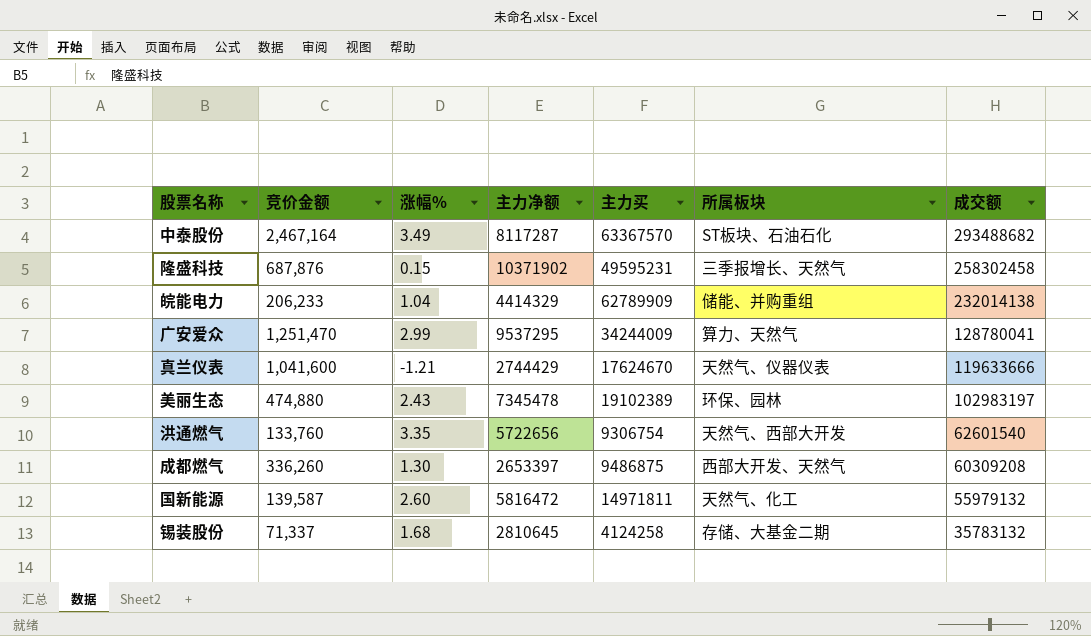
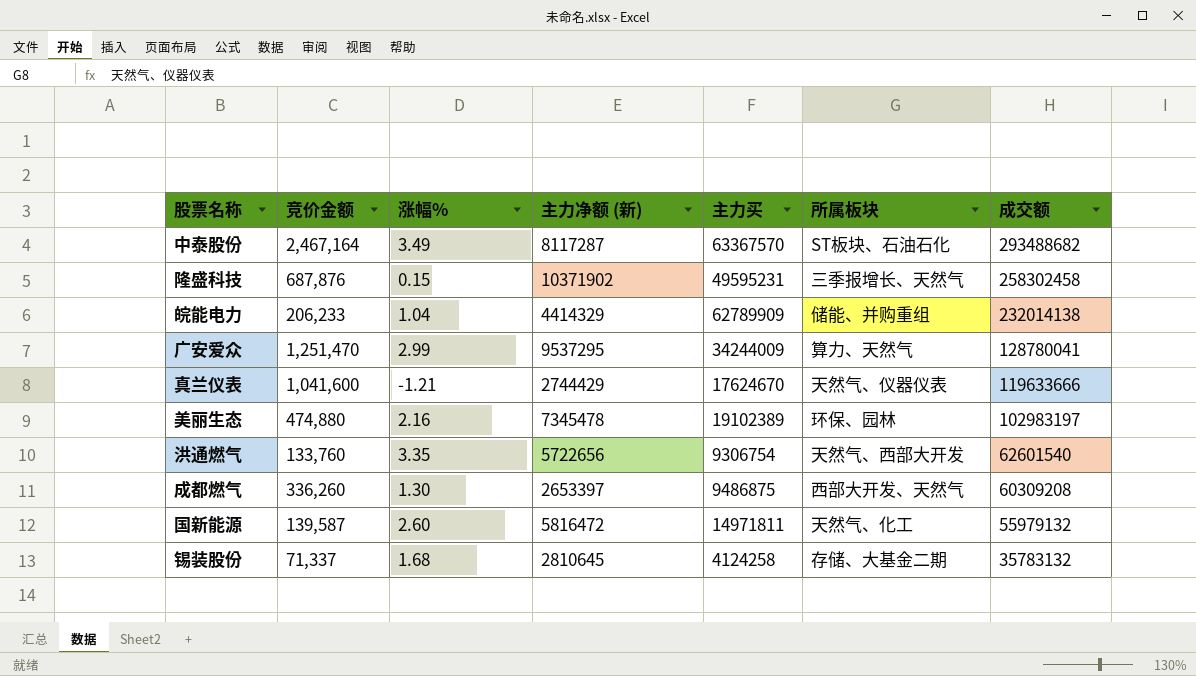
column name: 主力净额 -> 主力净额 (新)
美丽生态 | 涨幅%: 2.43 -> 2.16

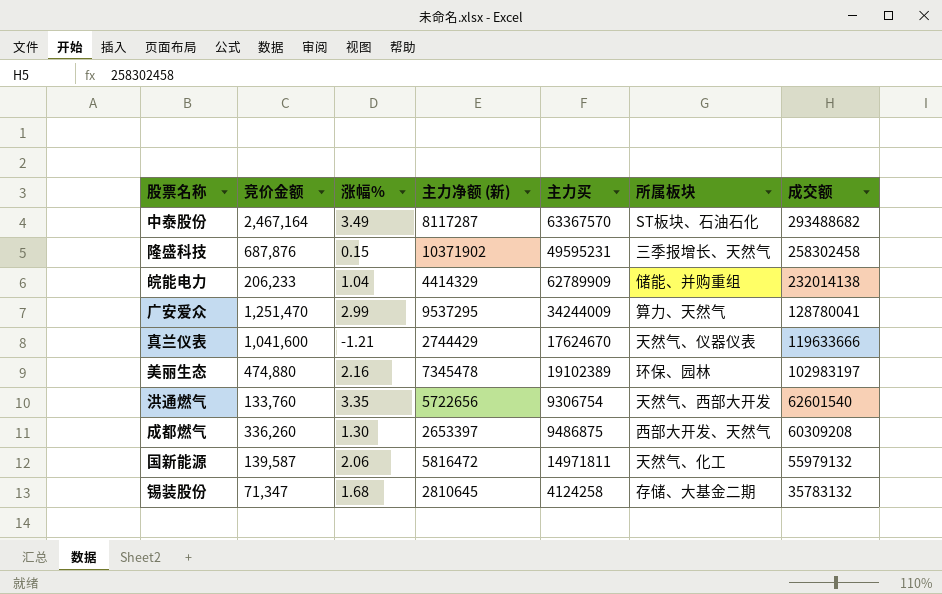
国新能源 | 涨幅%: 2.60 -> 2.06
锡装股份 | 竞价金额: 71,337 -> 71,347

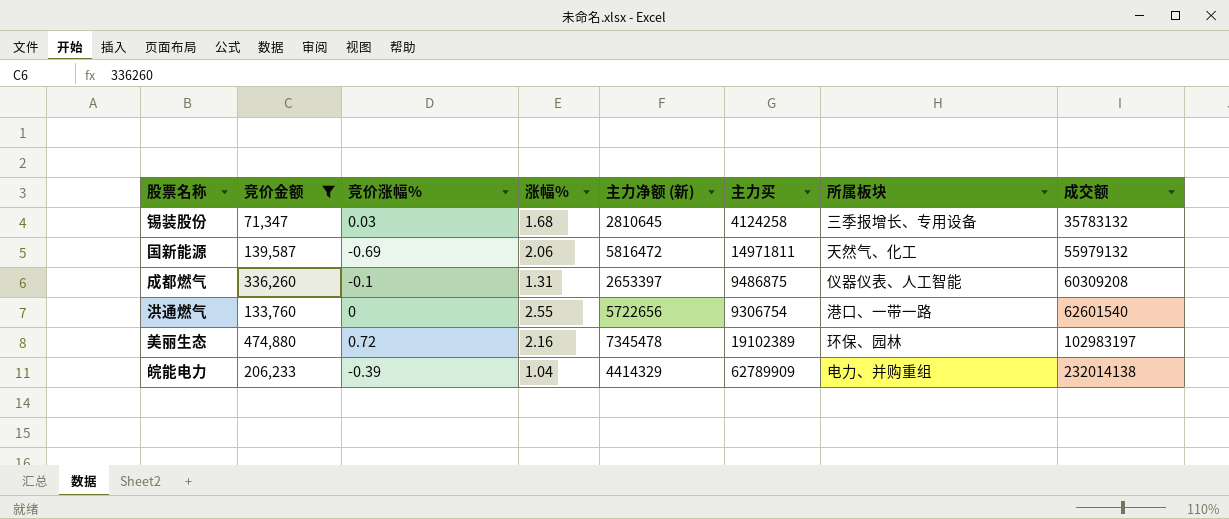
filter: none -> 竞价金额 <= 474,880
row order: 成交额 descending -> 成交额 ascending
column 竞价涨幅% | position: none -> 3
锡装股份 | 所属板块: 存储、大基金二期 -> 三季报增长、专用设备
成都燃气 | 涨幅%: 1.30 -> 1.31
成都燃气 | 所属板块: 西部大开发、天然气 -> 仪器仪表、人工智能
洪通燃气 | 涨幅%: 3.35 -> 2.55
洪通燃气 | 所属板块: 天然气、西部大开发 -> 港口、一带一路
皖能电力 | 所属板块: 储能、并购重组 -> 电力、并购重组

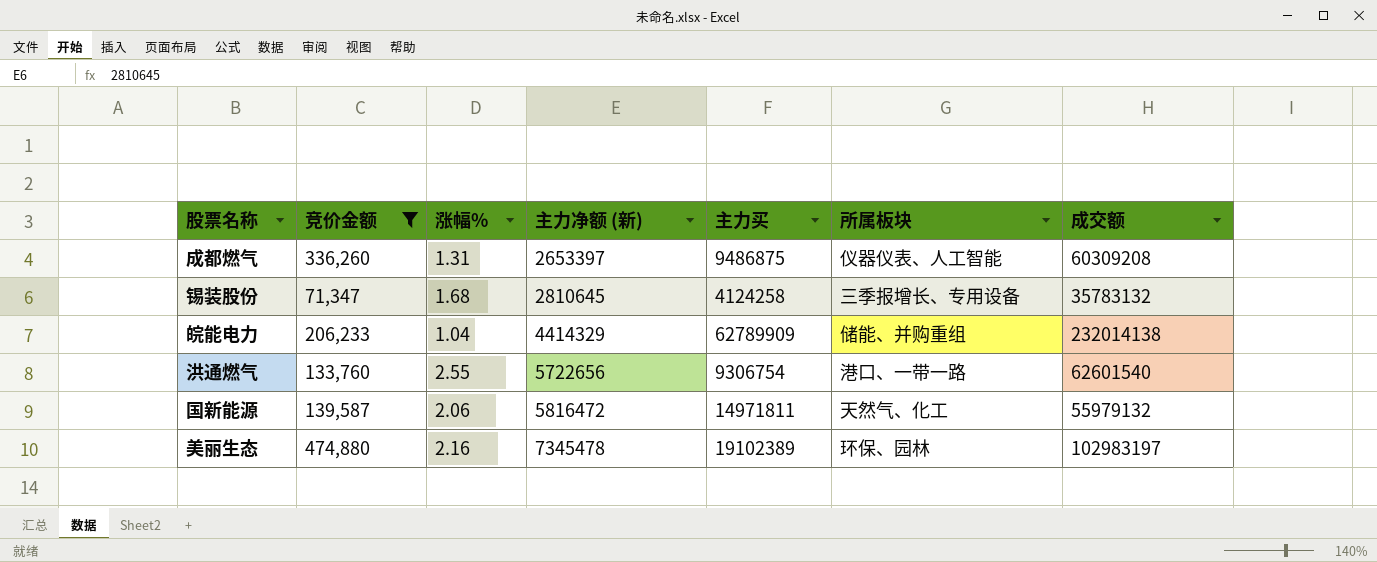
row order: 成交额 ascending -> 主力净额 (新) ascending
column 竞价涨幅% | position: 3 -> none
皖能电力 | 所属板块: 电力、并购重组 -> 储能、并购重组

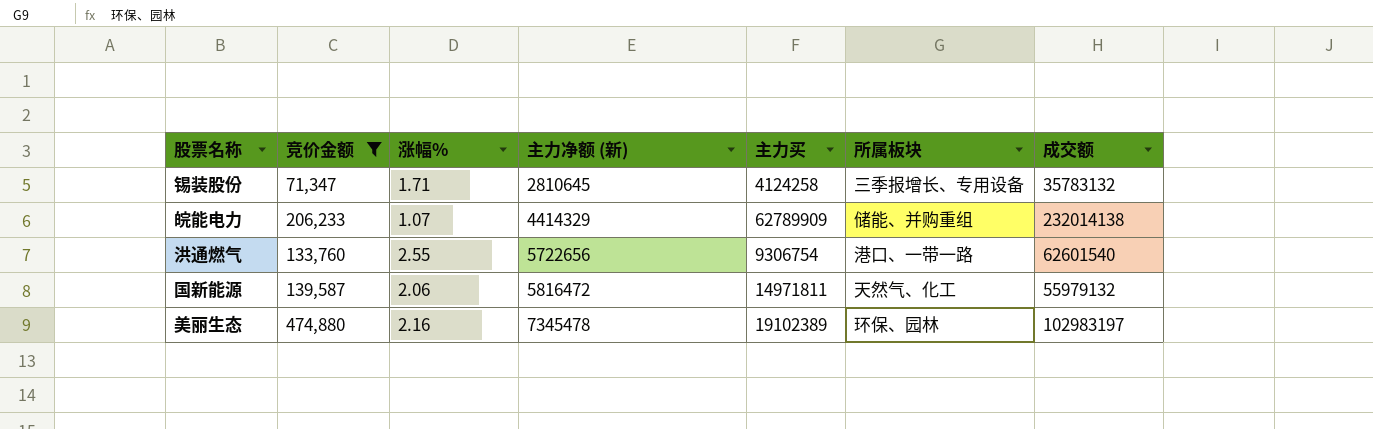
row 成都燃气: 336,260 | 1.31 | 2653397 | 9486875 | 仪器仪表、人工智能 | 60309208 -> none
锡装股份 | 涨幅%: 1.68 -> 1.71
皖能电力 | 涨幅%: 1.04 -> 1.07

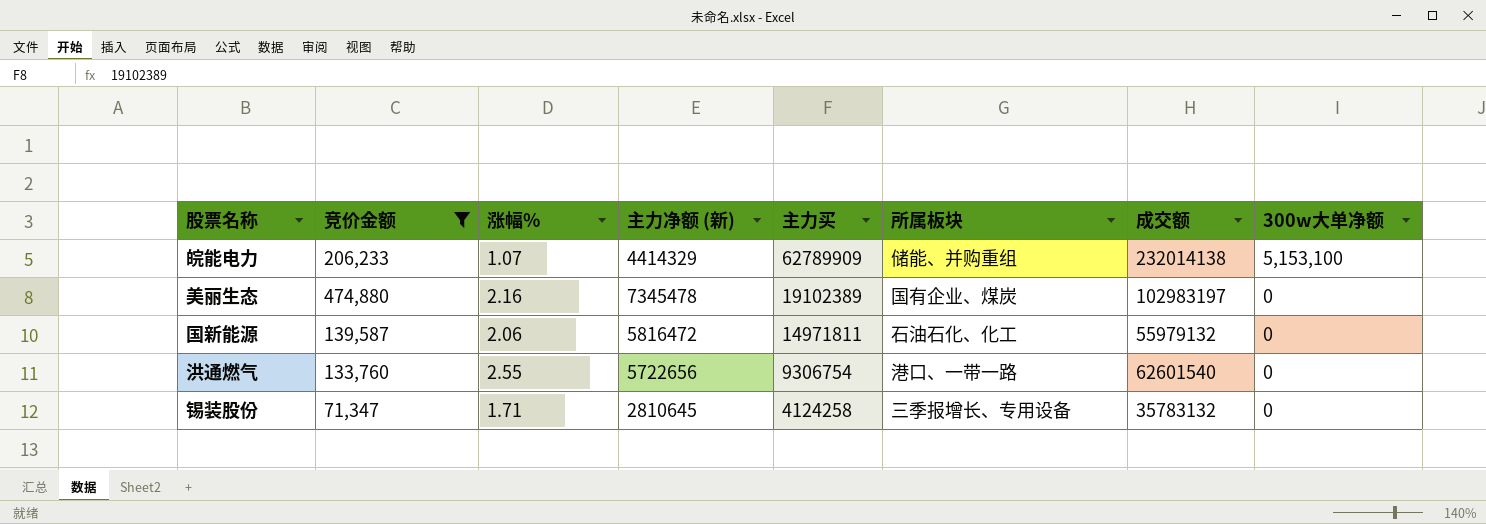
row order: 主力净额 (新) ascending -> 主力买 descending
column 300w大单净额 | position: none -> 8
美丽生态 | 所属板块: 环保、园林 -> 国有企业、煤炭
国新能源 | 所属板块: 天然气、化工 -> 石油石化、化工

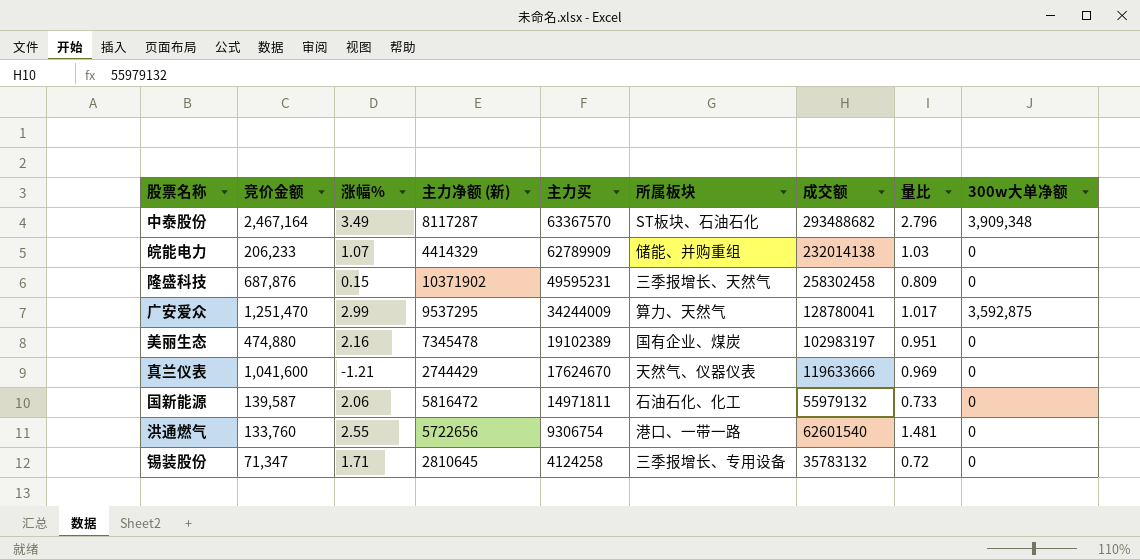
filter: 竞价金额 <= 474,880 -> none
column 量比 | position: none -> 8
皖能电力 | 300w大单净额: 5,153,100 -> 0

